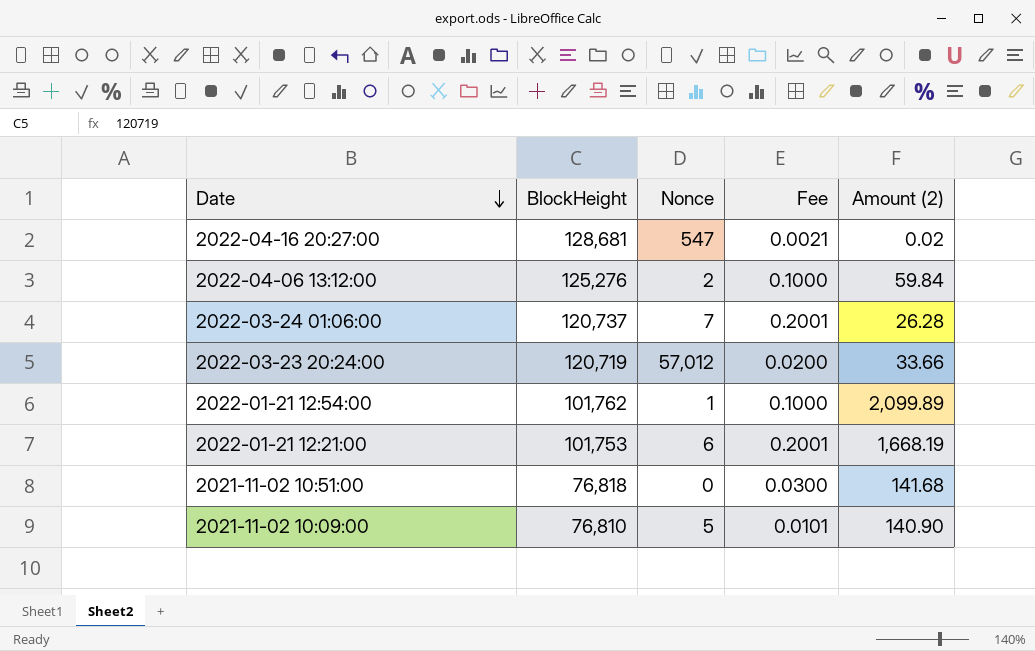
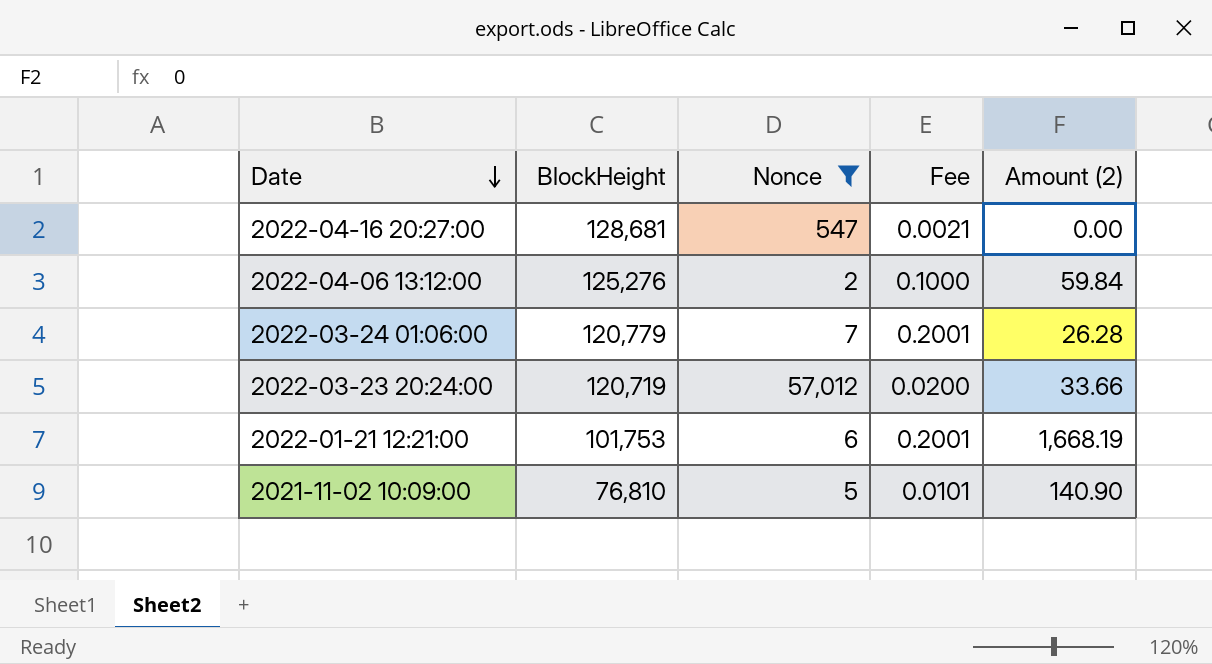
filter: none -> Nonce >= 2
2022-04-16 20:27:00 | Amount (2): 0.02 -> 0.00
2022-03-24 01:06:00 | BlockHeight: 120,737 -> 120,779

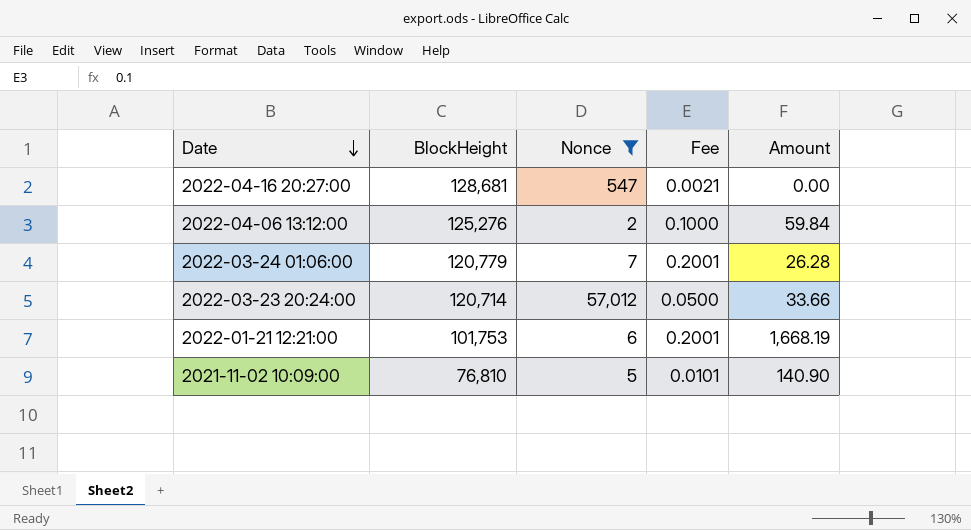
column name: Amount (2) -> Amount
2022-03-23 20:24:00 | BlockHeight: 120,719 -> 120,714
2022-03-23 20:24:00 | Fee: 0.0200 -> 0.0500

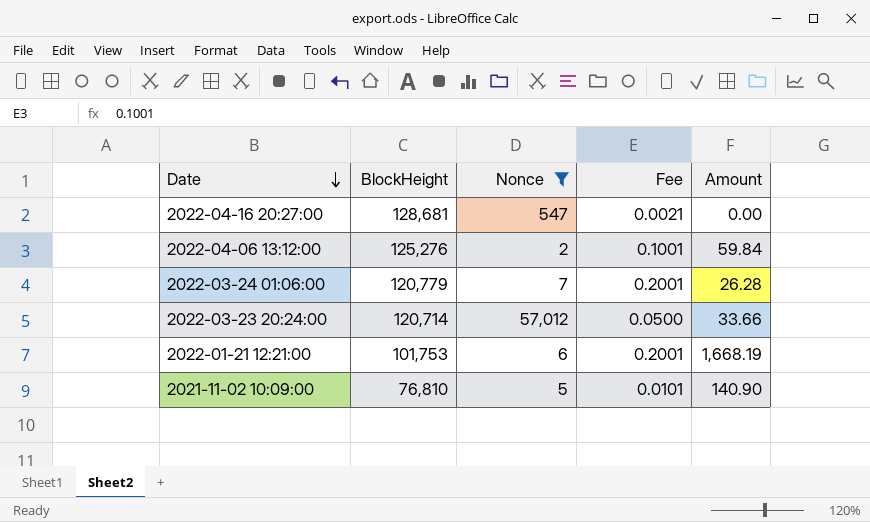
2022-04-06 13:12:00 | Fee: 0.1000 -> 0.1001

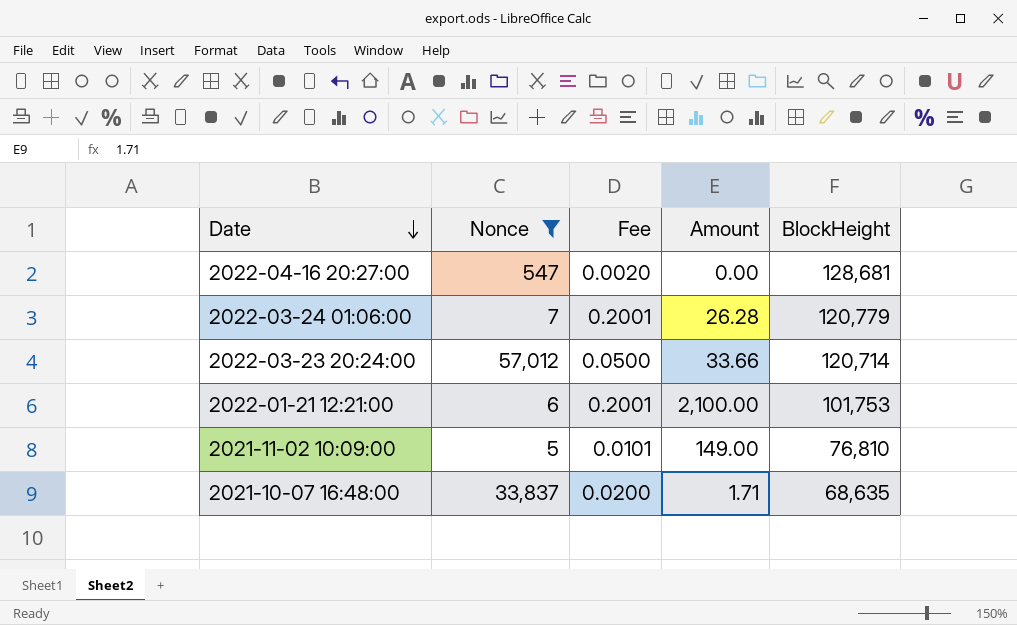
column BlockHeight | position: 2 -> 5
row 2022-04-06 13:12:00: 125,276 | 2 | 0.1001 | 59.84 -> none
2022-04-16 20:27:00 | Fee: 0.0021 -> 0.0020
2022-01-21 12:21:00 | Amount: 1,668.19 -> 2,100.00
2021-11-02 10:09:00 | Amount: 140.90 -> 149.00
row 2021-10-07 16:48:00: none -> 33,837 | 0.0200 | 1.71 | 68,635

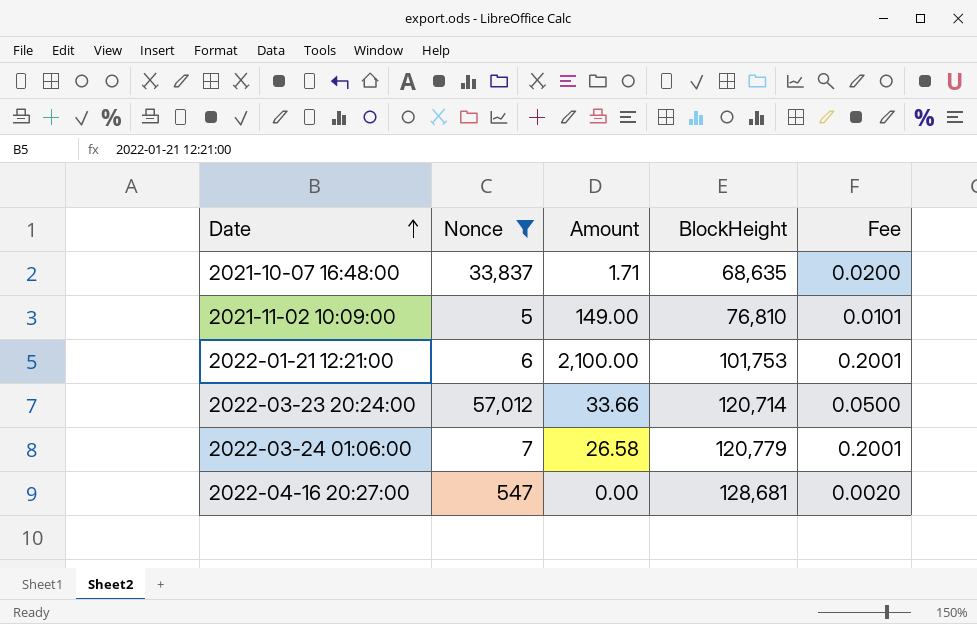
row order: Date descending -> Date ascending
column Fee | position: 3 -> 5
2022-03-24 01:06:00 | Amount: 26.28 -> 26.58

